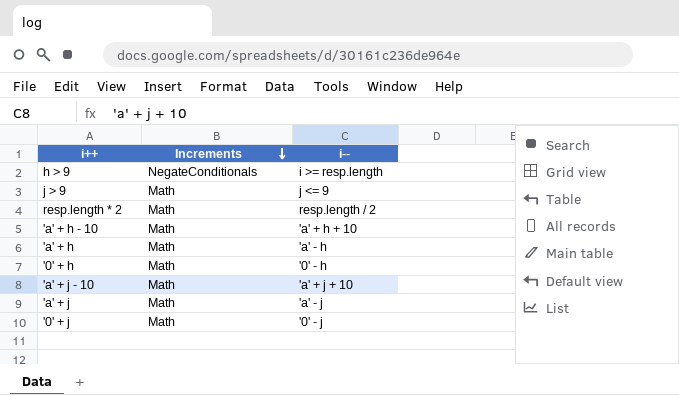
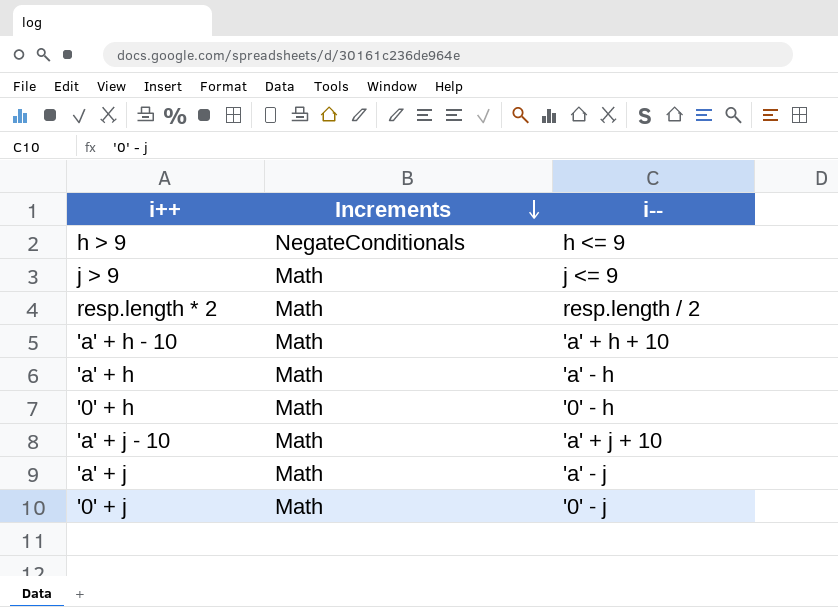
h > 9 | i--: i >= resp.length -> h <= 9

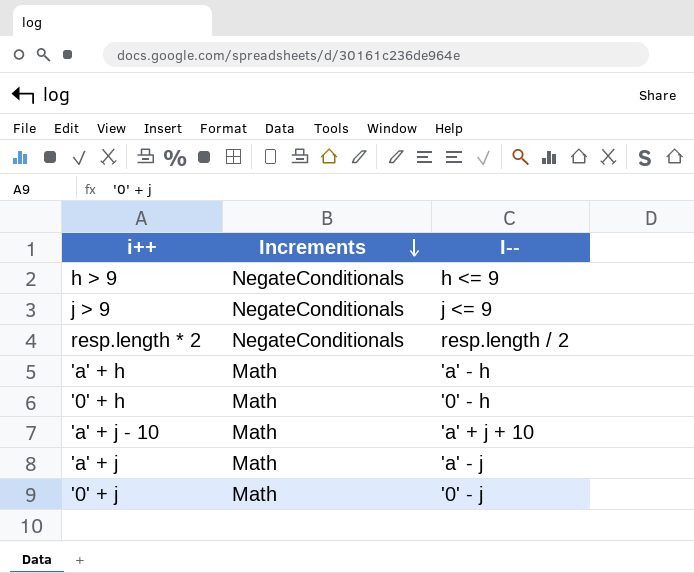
column name: i-- -> I--
row 'a' + h - 10: Math | 'a' + h + 10 -> none
j > 9 | Increments: Math -> NegateConditionals
resp.length * 2 | Increments: Math -> NegateConditionals

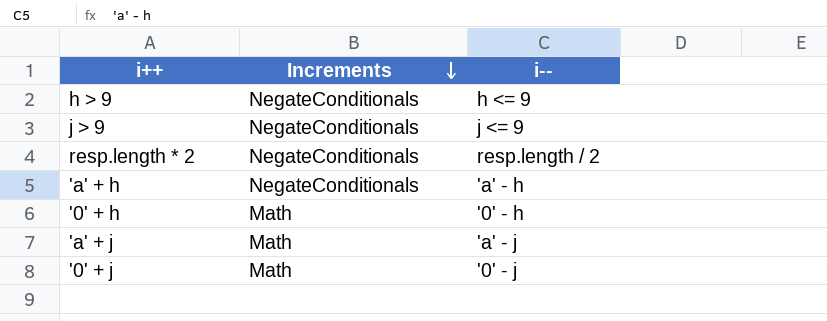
column name: I-- -> i--
row 'a' + j - 10: Math | 'a' + j + 10 -> none
'a' + h | Increments: Math -> NegateConditionals

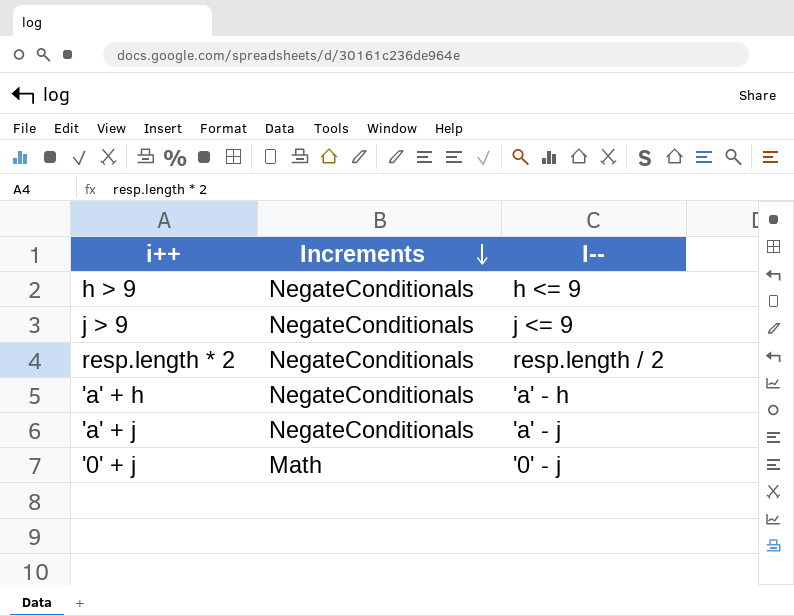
column name: i-- -> I--
row '0' + h: Math | '0' - h -> none
'a' + j | Increments: Math -> NegateConditionals

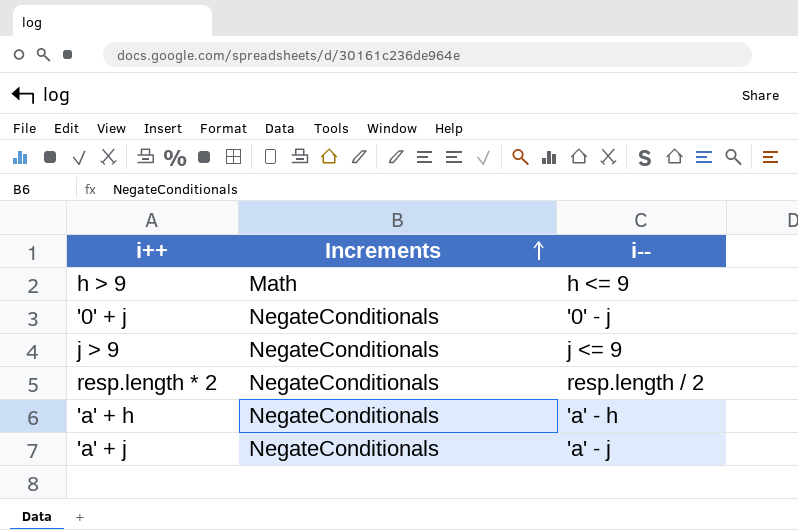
row order: Increments descending -> Increments ascending
column name: I-- -> i--
h > 9 | Increments: NegateConditionals -> Math
'0' + j | Increments: Math -> NegateConditionals

